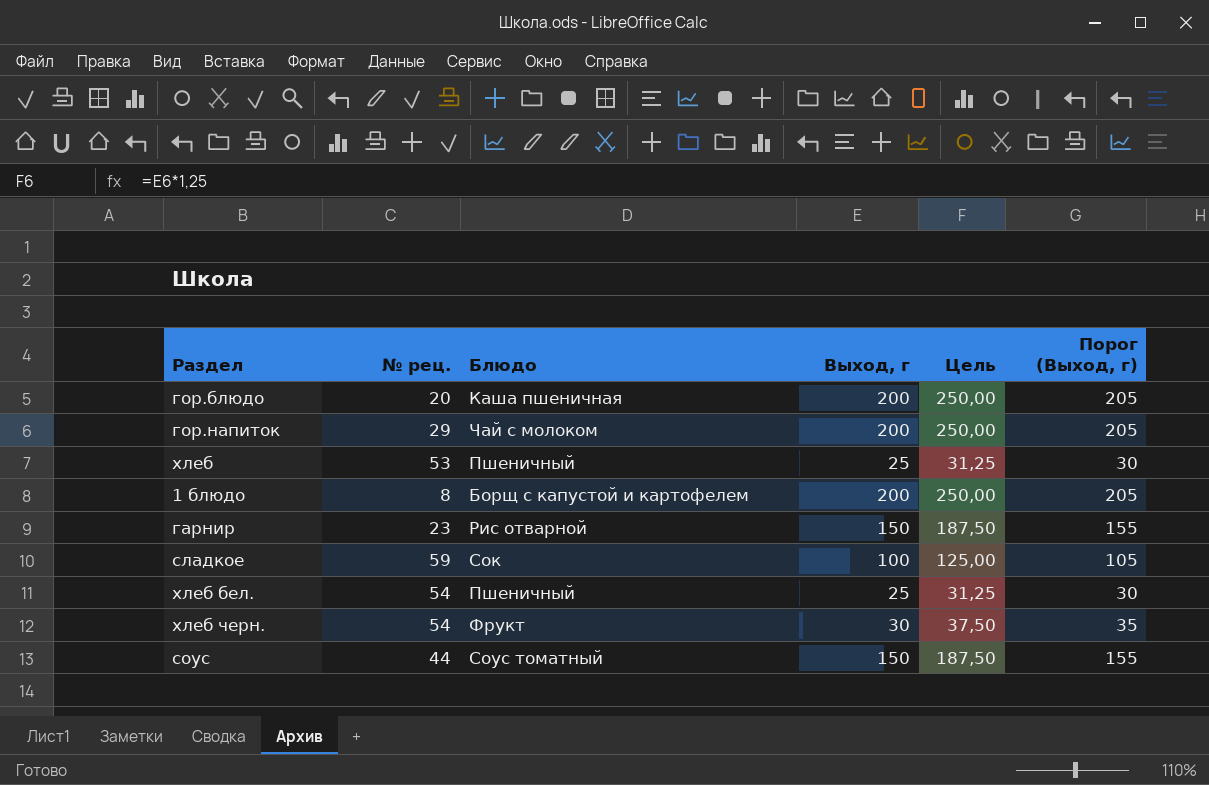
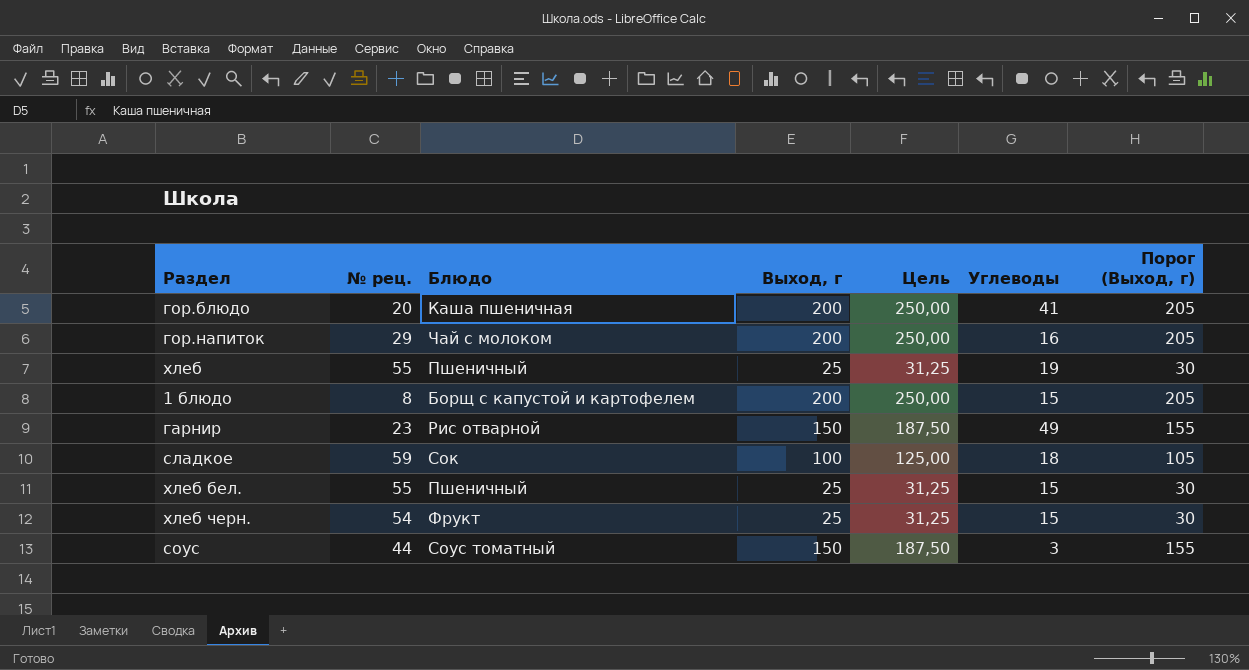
column Углеводы | position: none -> 6
хлеб | № рец.: 53 -> 55
хлеб бел. | № рец.: 54 -> 55
хлеб черн. | Выход, г: 30 -> 25
хлеб черн. | Цель: 37,50 -> 31,25
хлеб черн. | Порог (Выход, г): 35 -> 30

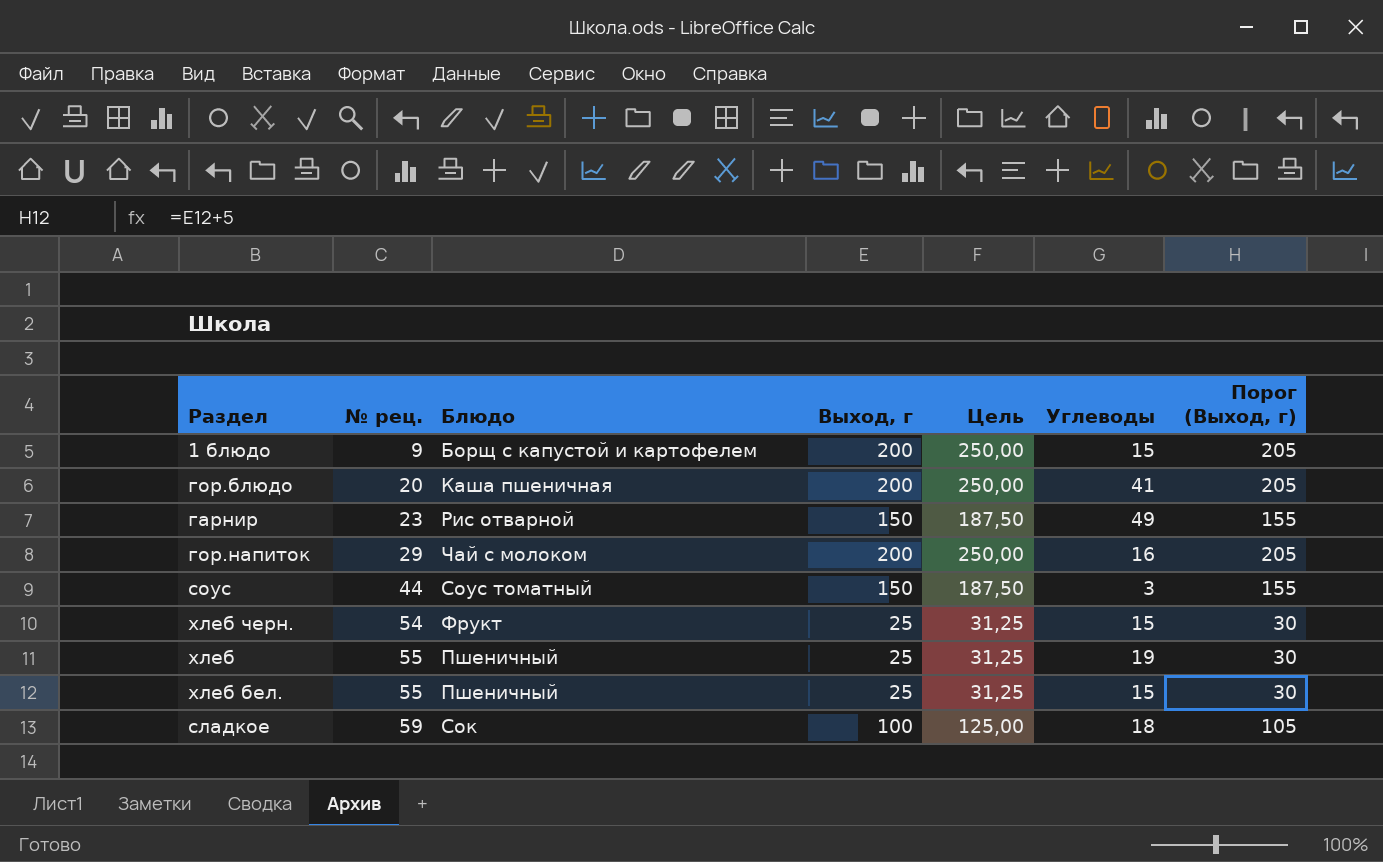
row order: none -> № рец. ascending
1 блюдо | № рец.: 8 -> 9

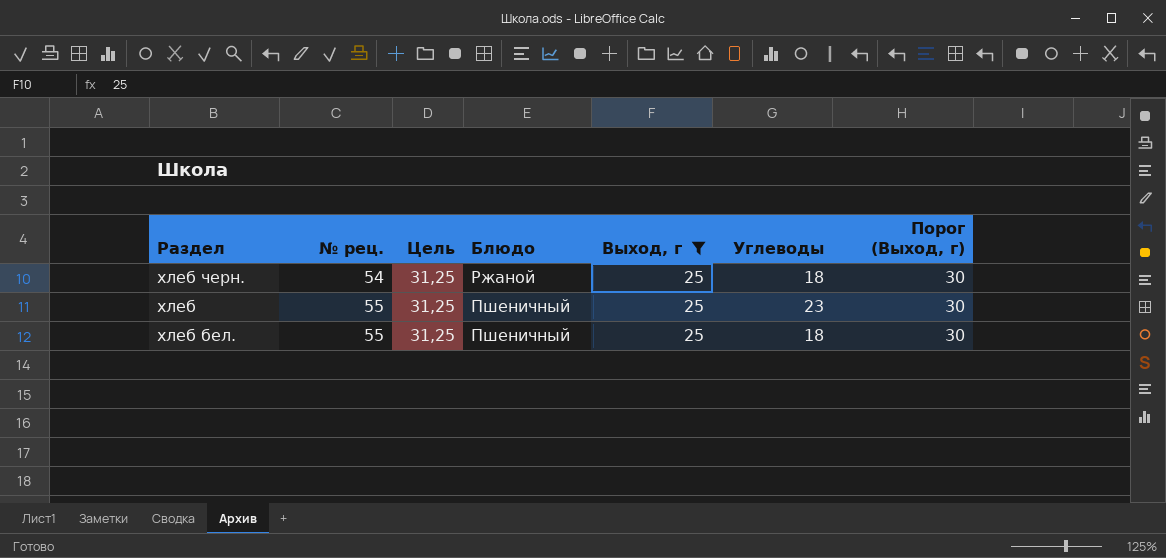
filter: none -> Выход, г = 25
column Цель | position: 5 -> 3
хлеб черн. | Блюдо: Фрукт -> Ржаной
хлеб черн. | Углеводы: 15 -> 18
хлеб | Углеводы: 19 -> 23
хлеб бел. | Углеводы: 15 -> 18

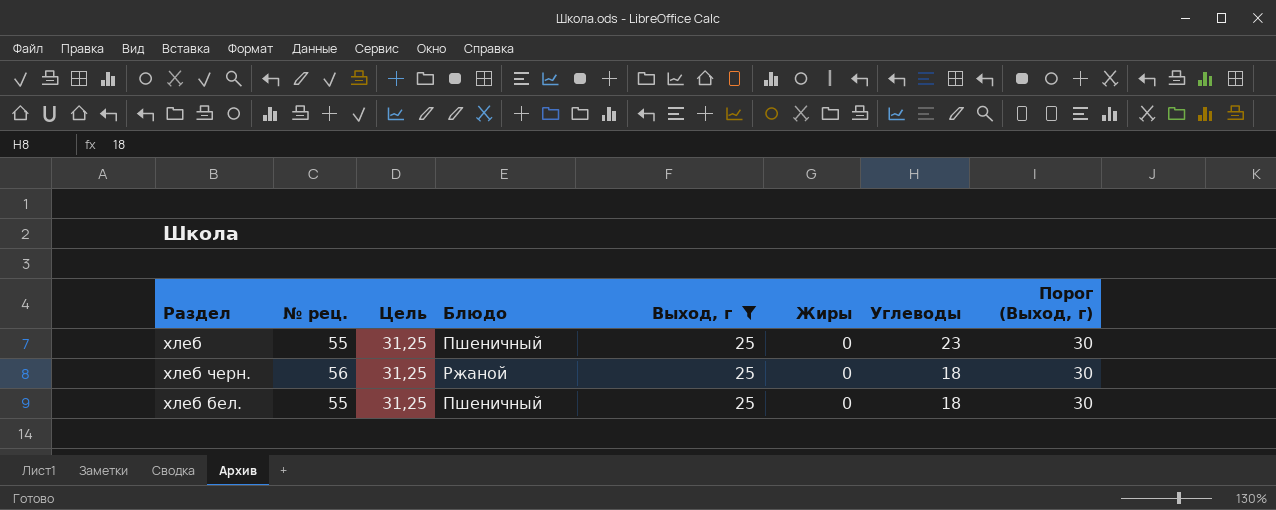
row order: № рец. ascending -> Углеводы descending
column Жиры | position: none -> 6
хлеб черн. | № рец.: 54 -> 56

